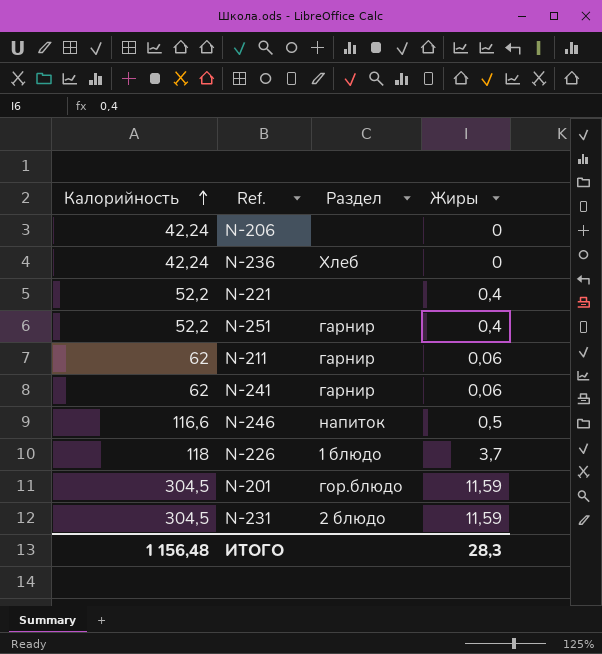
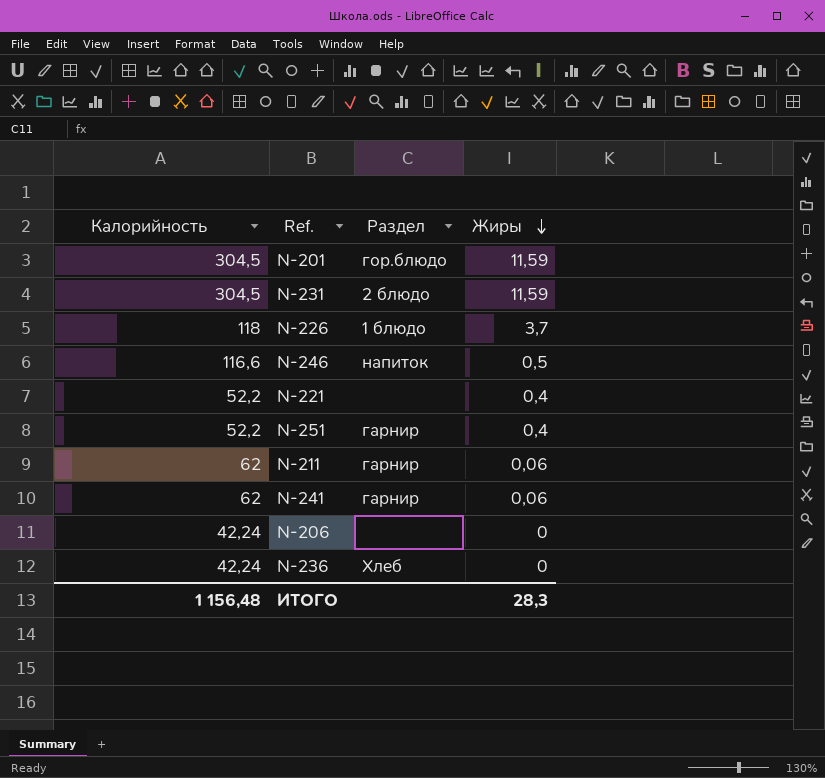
row order: Калорийность ascending -> Жиры descending

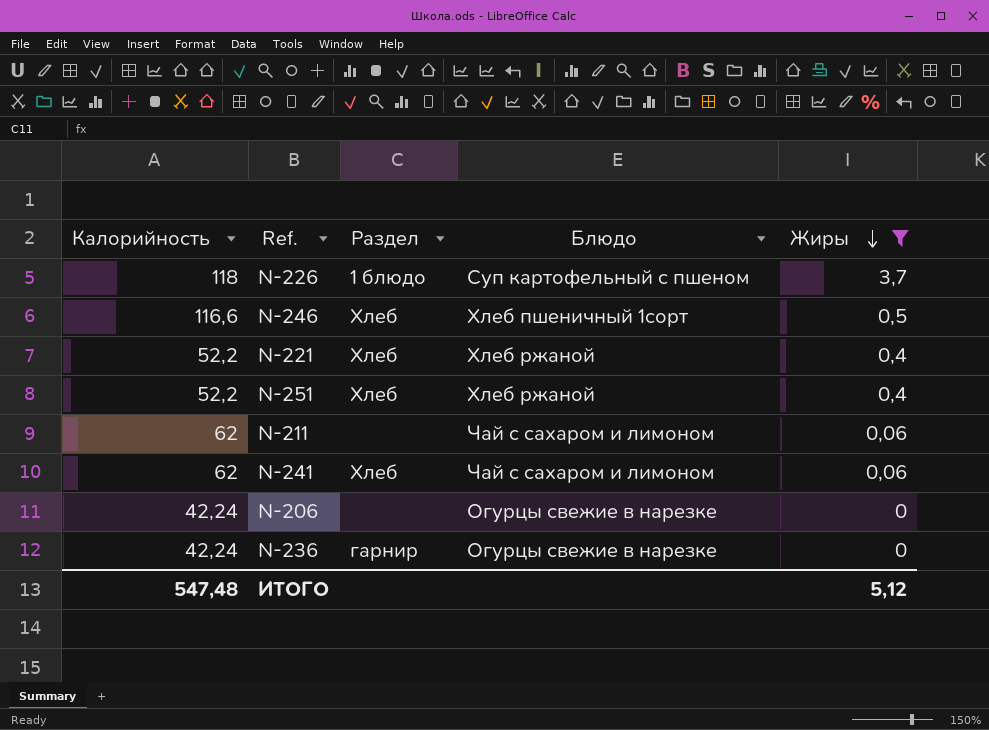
filter: none -> Жиры != 11,59
column Блюдо | position: none -> 4
N-246 | Раздел: напиток -> Хлеб
N-221 | Раздел: none -> Хлеб
N-251 | Раздел: гарнир -> Хлеб
N-211 | Раздел: гарнир -> none
N-241 | Раздел: гарнир -> Хлеб
N-236 | Раздел: Хлеб -> гарнир
ИТОГО | Калорийность: 1 156,48 -> 547,48
ИТОГО | Жиры: 28,3 -> 5,12

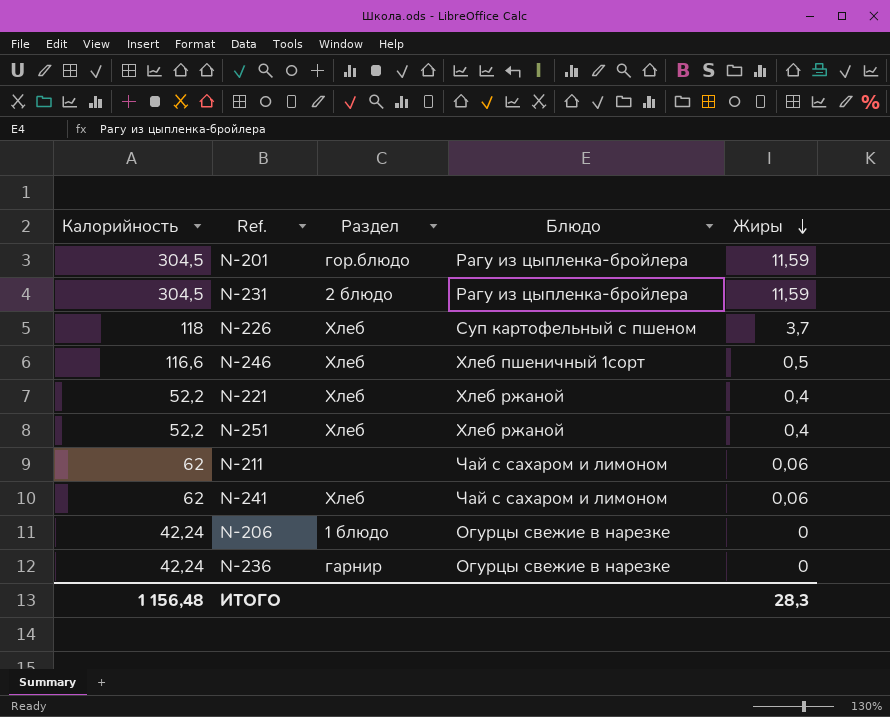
filter: Жиры != 11,59 -> none
N-226 | Раздел: 1 блюдо -> Хлеб
N-206 | Раздел: none -> 1 блюдо
ИТОГО | Калорийность: 547,48 -> 1 156,48
ИТОГО | Жиры: 5,12 -> 28,3

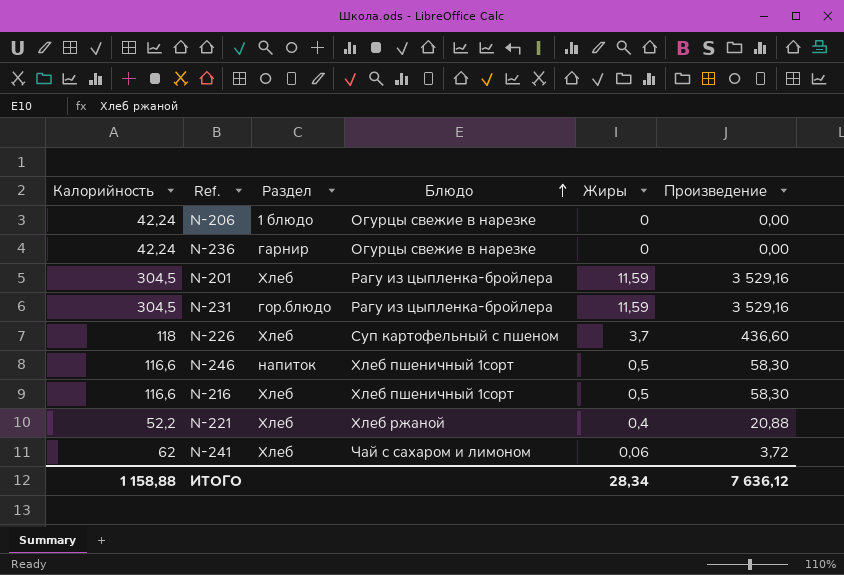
row order: Жиры descending -> Блюдо ascending
column Произведение | formula: none -> [Калорийность] * [Жиры]
row N-251: 52,2 | Хлеб | Хлеб ржаной | 0,4 -> none
row N-211: 62 | none | Чай с сахаром и лимоном | 0,06 -> none
N-201 | Раздел: гор.блюдо -> Хлеб
N-231 | Раздел: 2 блюдо -> гор.блюдо
N-246 | Раздел: Хлеб -> напиток
row N-216: none -> 116,6 | Хлеб | Хлеб пшеничный 1сорт | 0,5 | 58,30
ИТОГО | Калорийность: 1 156,48 -> 1 158,88
ИТОГО | Жиры: 28,3 -> 28,34

